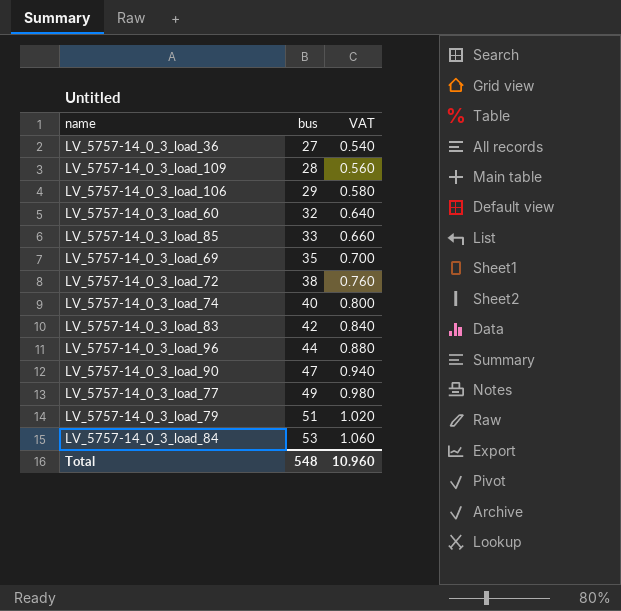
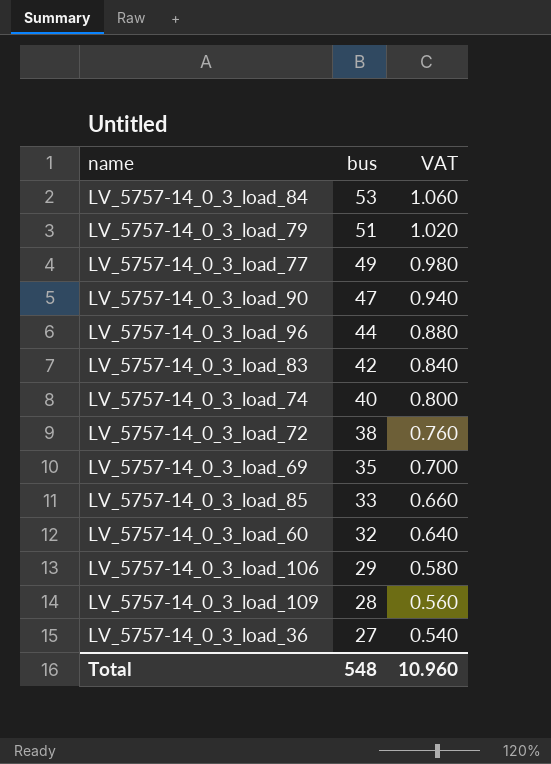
row order: bus ascending -> bus descending

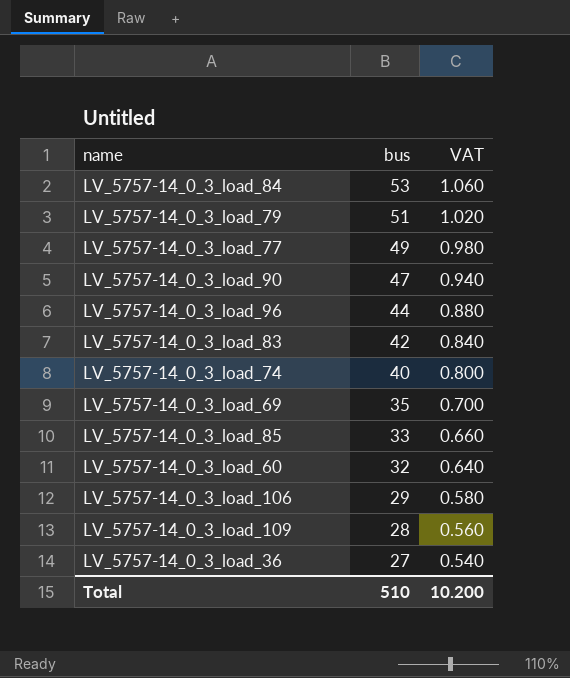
row LV_5757-14_0_3_load_72: 38 | 0.760 -> none
Total | bus: 548 -> 510
Total | VAT: 10.960 -> 10.200

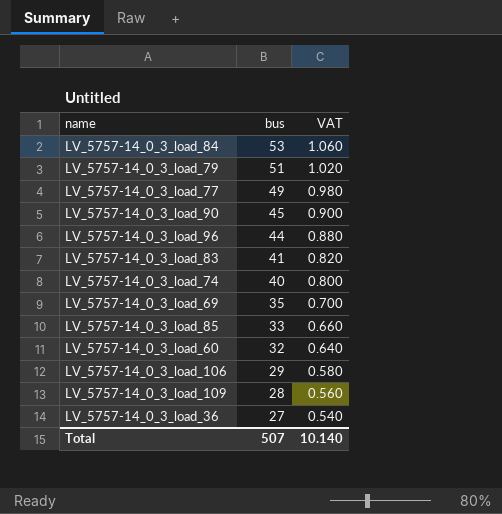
LV_5757-14_0_3_load_90 | bus: 47 -> 45
LV_5757-14_0_3_load_90 | VAT: 0.940 -> 0.900
LV_5757-14_0_3_load_83 | bus: 42 -> 41
LV_5757-14_0_3_load_83 | VAT: 0.840 -> 0.820
Total | bus: 510 -> 507
Total | VAT: 10.200 -> 10.140

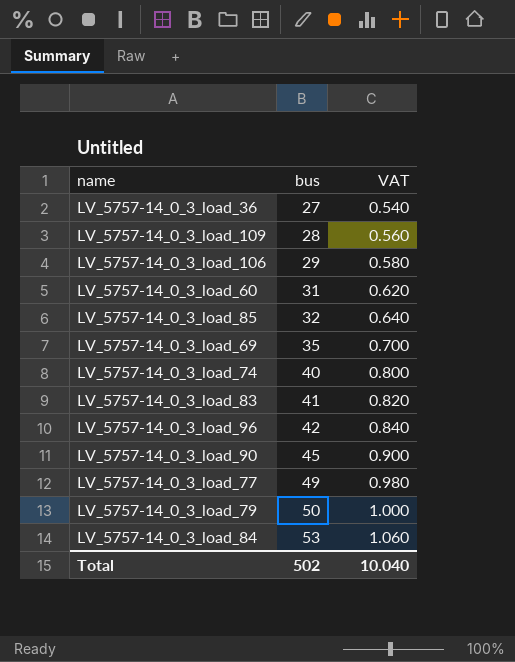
row order: bus descending -> bus ascending
LV_5757-14_0_3_load_60 | bus: 32 -> 31
LV_5757-14_0_3_load_60 | VAT: 0.640 -> 0.620
LV_5757-14_0_3_load_85 | bus: 33 -> 32
LV_5757-14_0_3_load_85 | VAT: 0.660 -> 0.640
LV_5757-14_0_3_load_96 | bus: 44 -> 42
LV_5757-14_0_3_load_96 | VAT: 0.880 -> 0.840
LV_5757-14_0_3_load_79 | bus: 51 -> 50
LV_5757-14_0_3_load_79 | VAT: 1.020 -> 1.000
Total | bus: 507 -> 502
Total | VAT: 10.140 -> 10.040

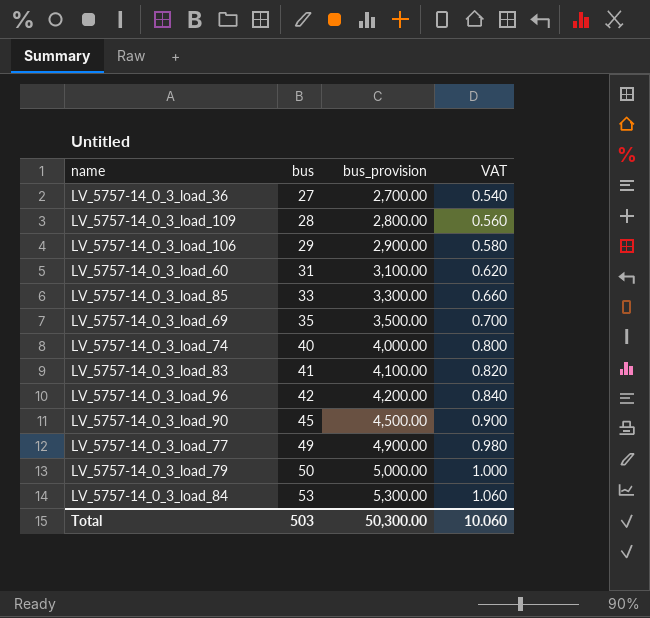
column bus_provision | formula: none -> [bus] * 100
LV_5757-14_0_3_load_85 | bus: 32 -> 33
LV_5757-14_0_3_load_85 | VAT: 0.640 -> 0.660
Total | bus: 502 -> 503
Total | VAT: 10.040 -> 10.060

